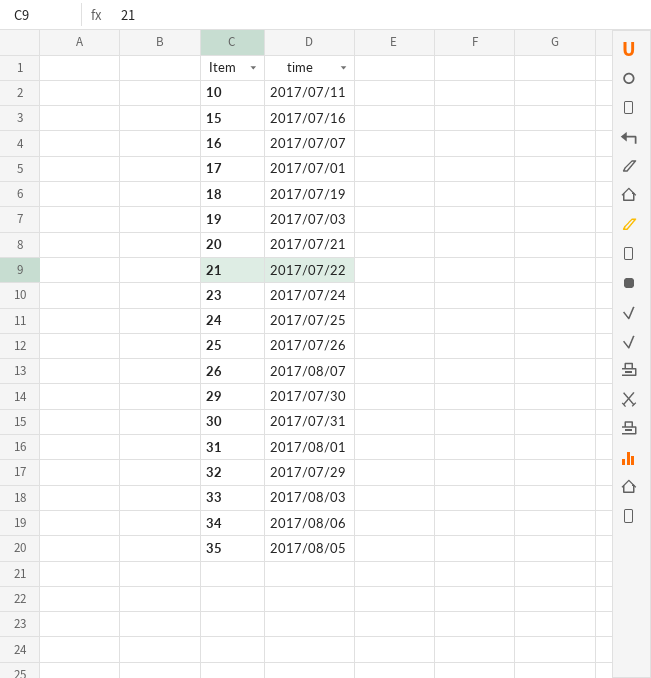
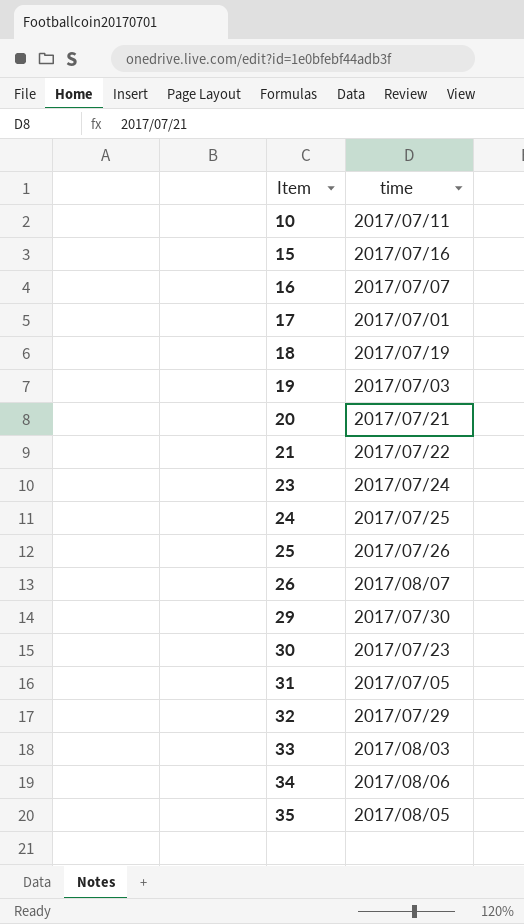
30 | time: 2017/07/31 -> 2017/07/23
31 | time: 2017/08/01 -> 2017/07/05

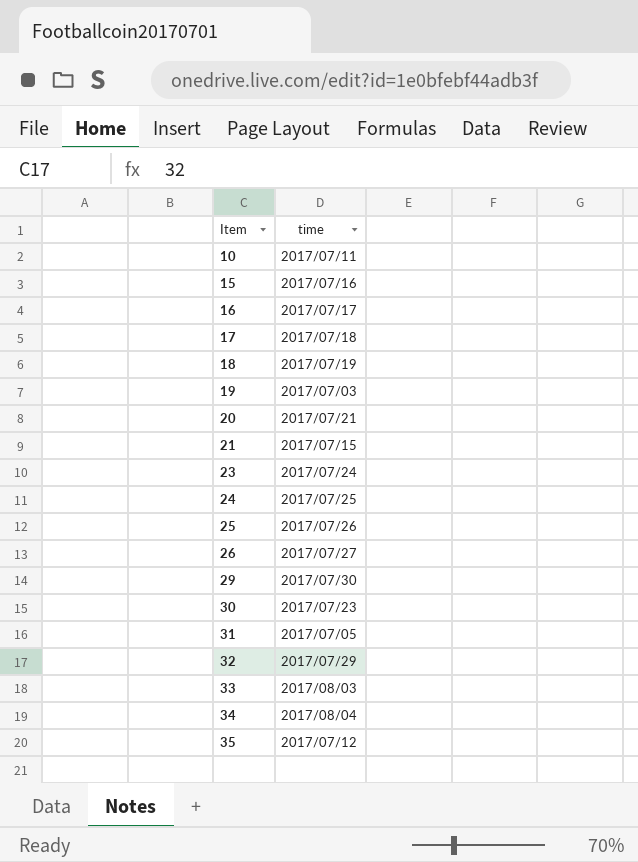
16 | time: 2017/07/07 -> 2017/07/17
17 | time: 2017/07/01 -> 2017/07/18
21 | time: 2017/07/22 -> 2017/07/15
26 | time: 2017/08/07 -> 2017/07/27
34 | time: 2017/08/06 -> 2017/08/04
35 | time: 2017/08/05 -> 2017/07/12

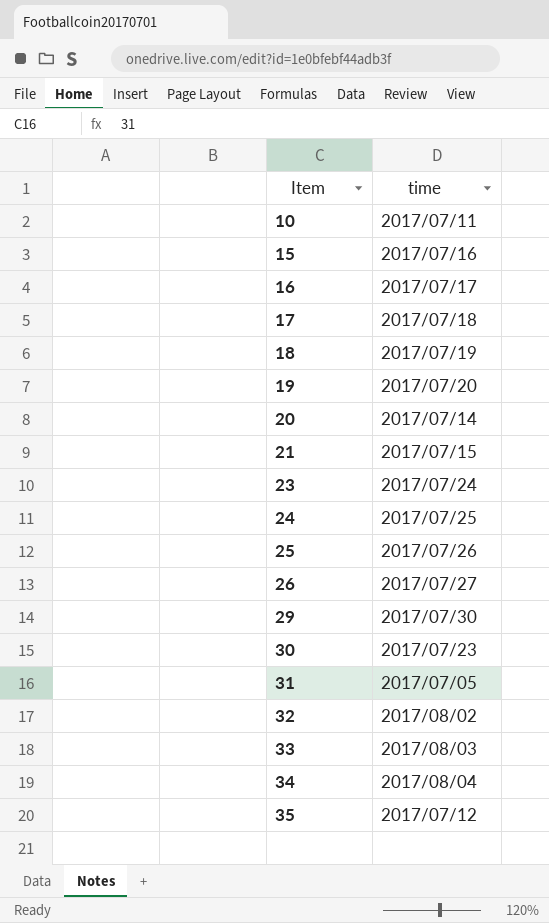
19 | time: 2017/07/03 -> 2017/07/20
20 | time: 2017/07/21 -> 2017/07/14
32 | time: 2017/07/29 -> 2017/08/02

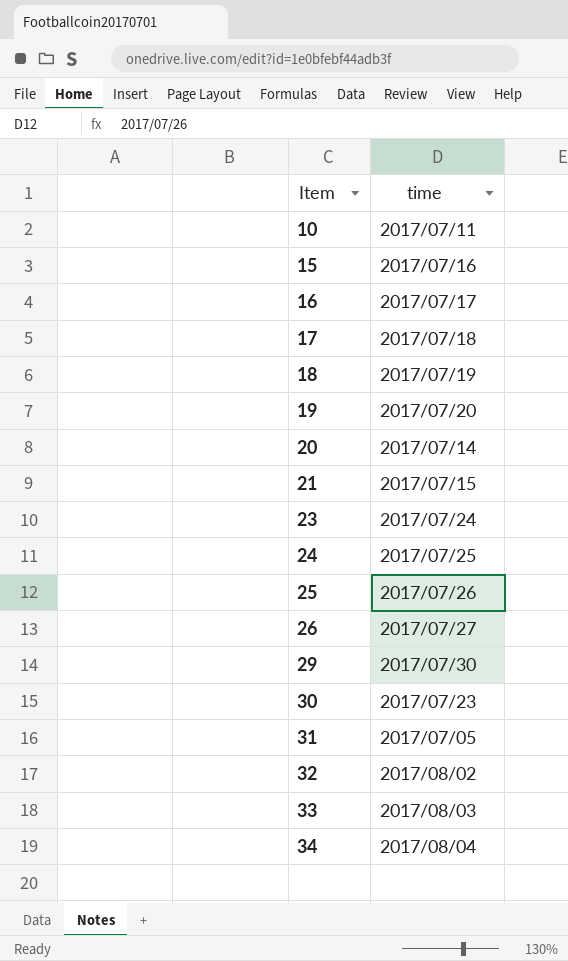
row 35: 2017/07/12 -> none

